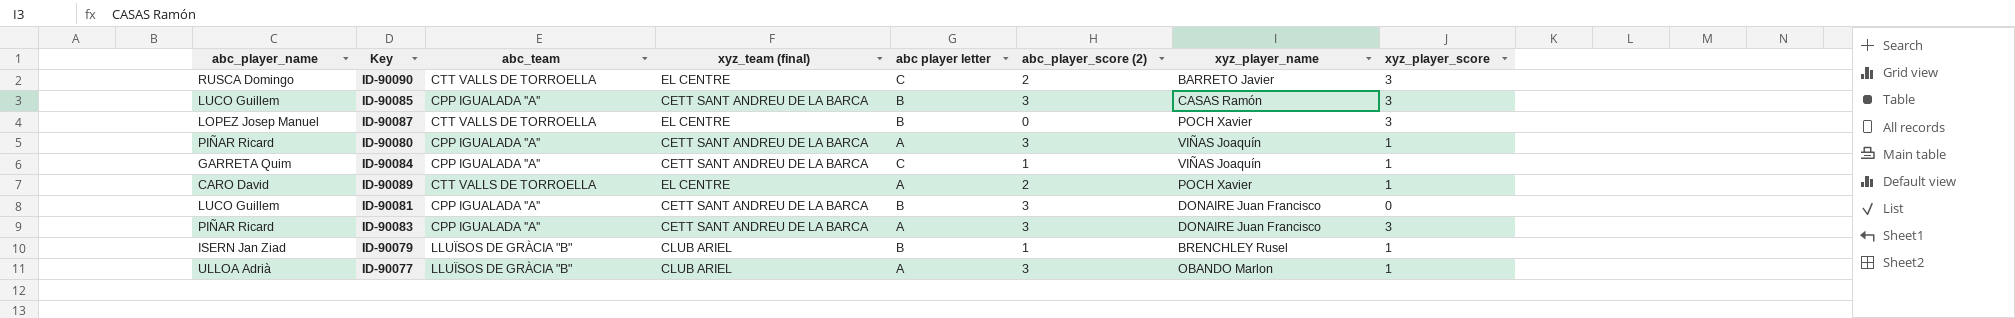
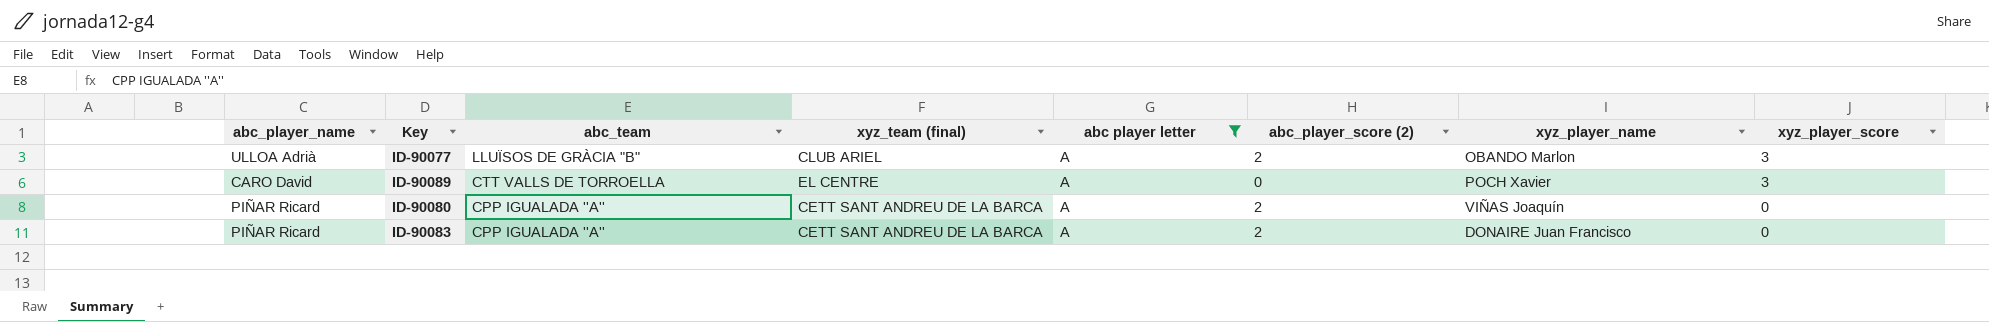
filter: none -> abc player letter = A
row order: none -> abc_team descending
ID-90077 | abc_player_score (2): 3 -> 2
ID-90077 | xyz_player_score: 1 -> 3
ID-90089 | abc_player_score (2): 2 -> 0
ID-90089 | xyz_player_score: 1 -> 3
ID-90080 | abc_player_score (2): 3 -> 2
ID-90080 | xyz_player_score: 1 -> 0
ID-90083 | abc_player_score (2): 3 -> 2
ID-90083 | xyz_player_score: 3 -> 0

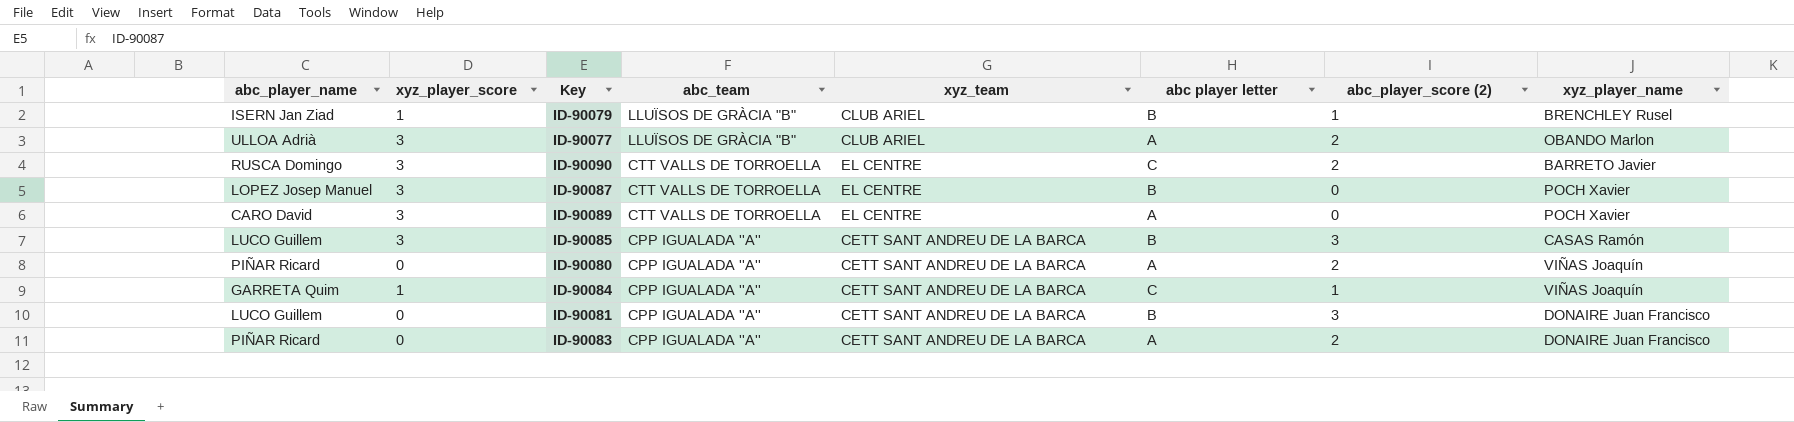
filter: abc player letter = A -> none
column xyz_player_score | position: 8 -> 2
column name: xyz_team (final) -> xyz_team

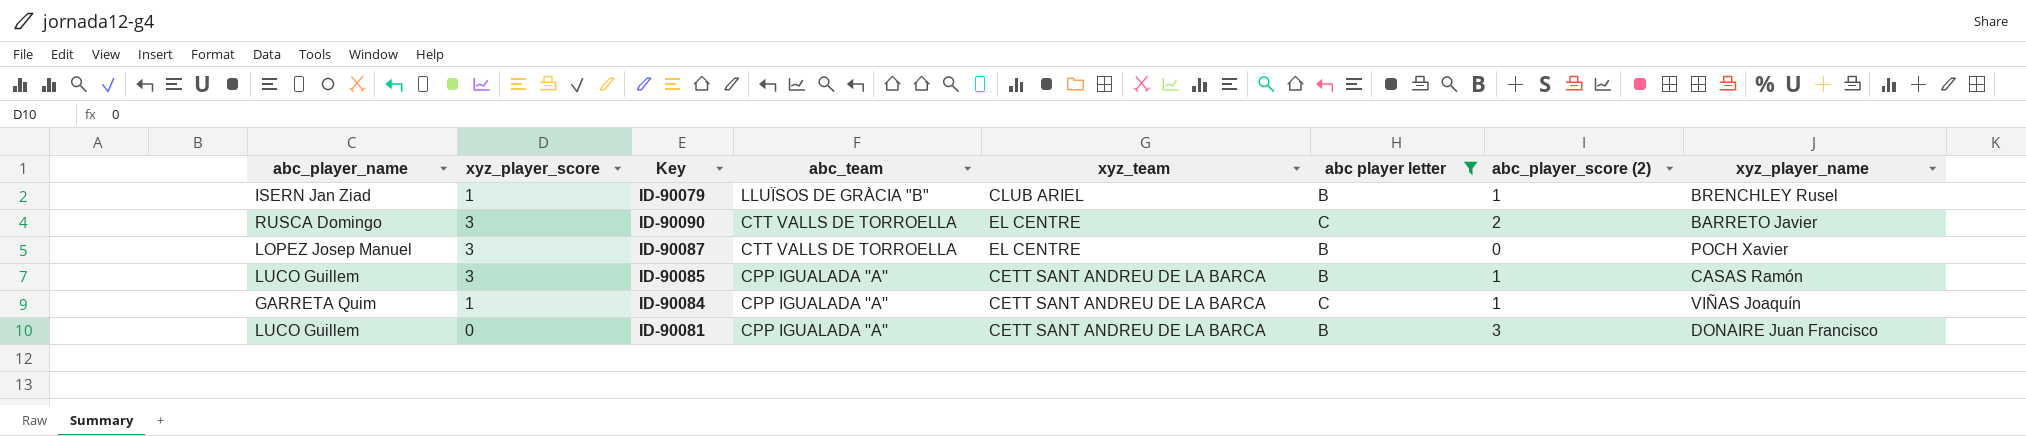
filter: none -> abc player letter != A
ID-90085 | abc_player_score (2): 3 -> 1

